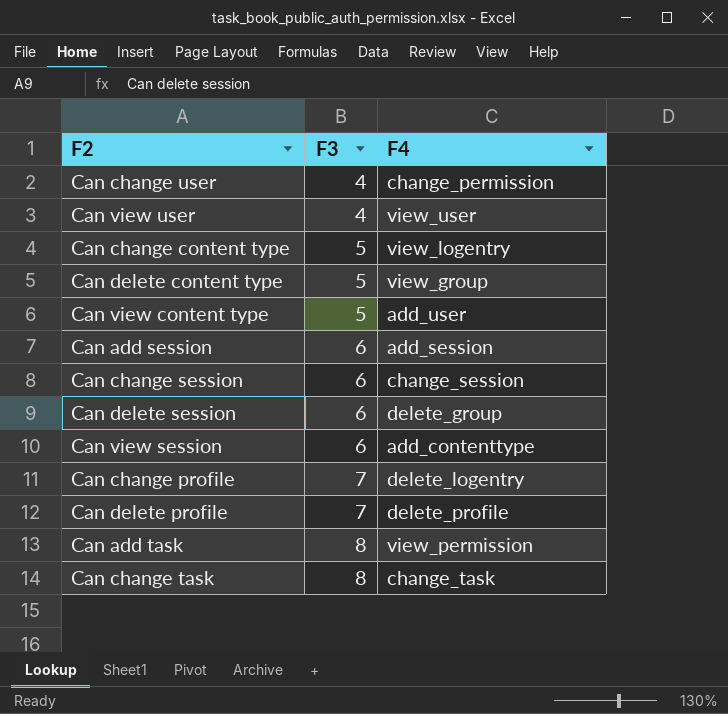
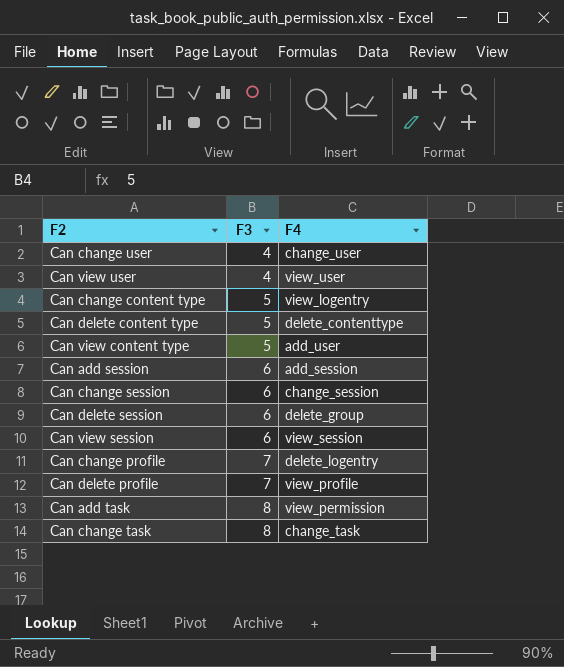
Can change user | F4: change_permission -> change_user
Can delete content type | F4: view_group -> delete_contenttype
Can view session | F4: add_contenttype -> view_session
Can delete profile | F4: delete_profile -> view_profile

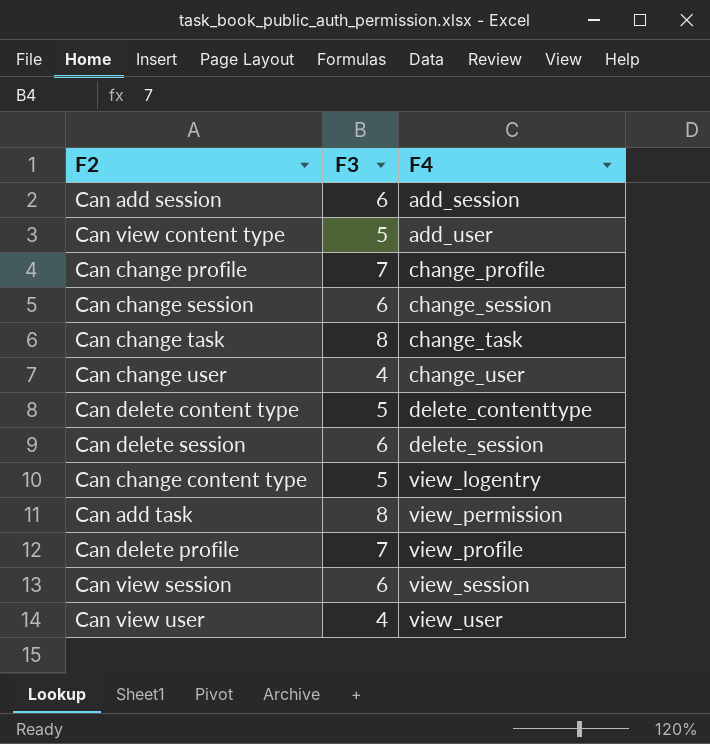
row order: F3 ascending -> F4 ascending
Can change profile | F4: delete_logentry -> change_profile
Can delete session | F4: delete_group -> delete_session

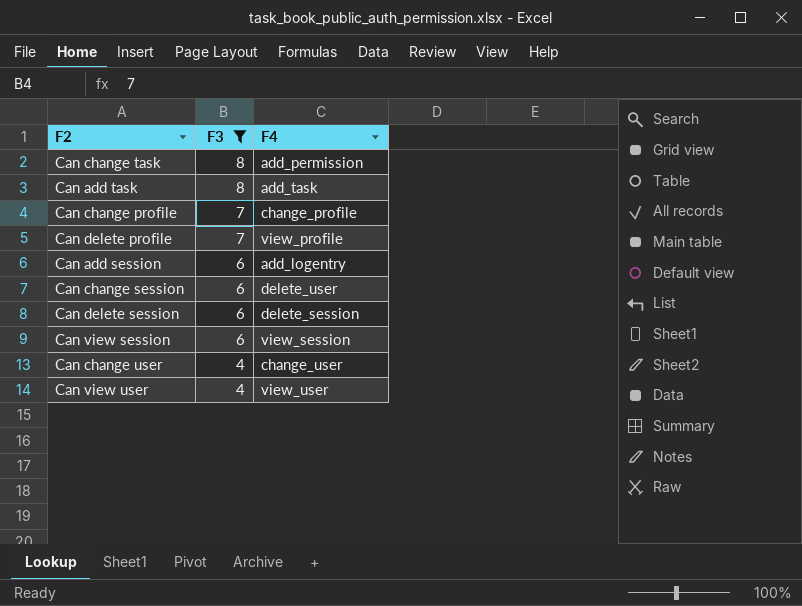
filter: none -> F3 != 5
row order: F4 ascending -> F3 descending
Can change task | F4: change_task -> add_permission
Can add task | F4: view_permission -> add_task
Can add session | F4: add_session -> add_logentry
Can change session | F4: change_session -> delete_user

